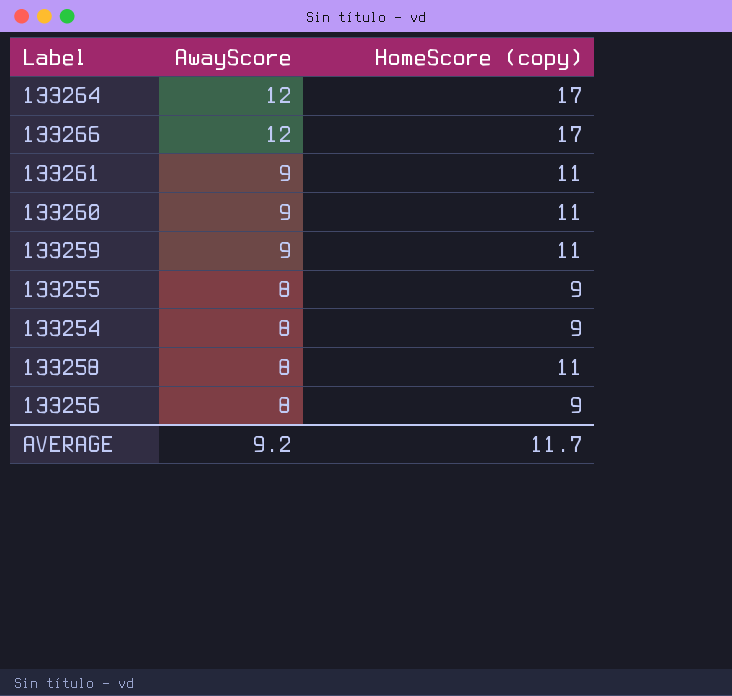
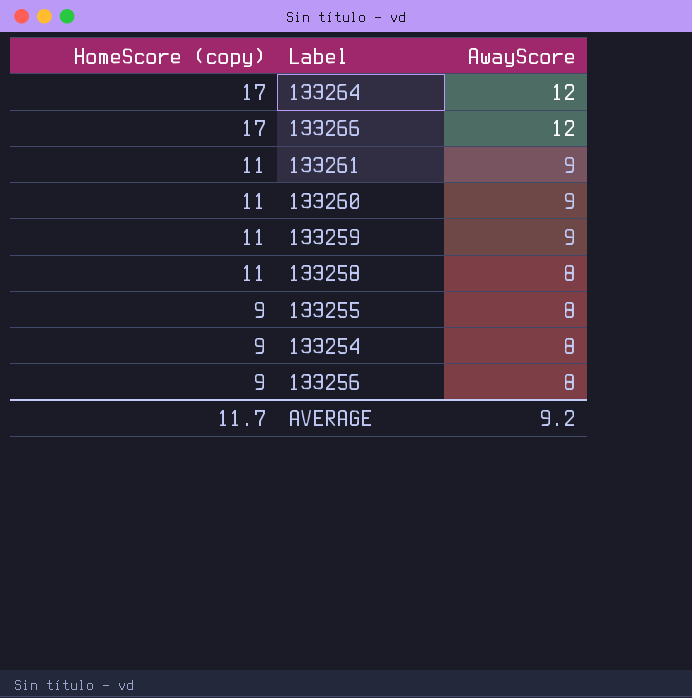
row order: AwayScore descending -> HomeScore (copy) descending
column HomeScore (copy) | position: 3 -> 1

